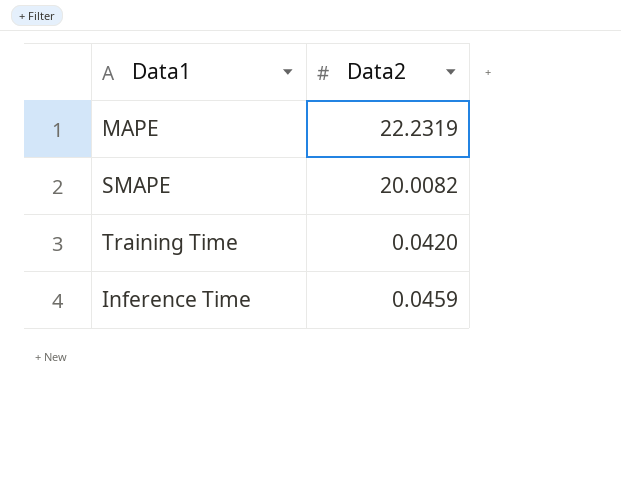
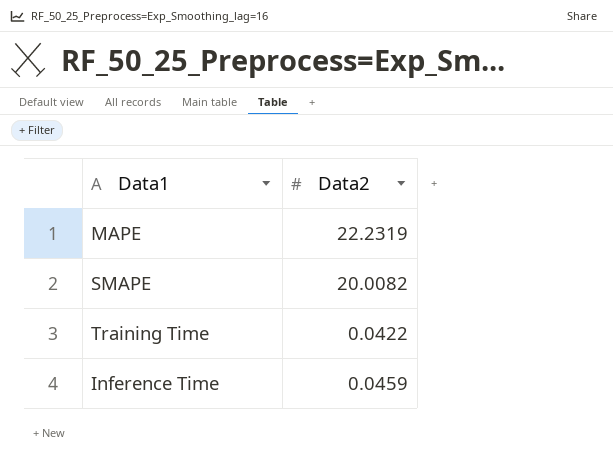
Training Time | Data2: 0.0420 -> 0.0422

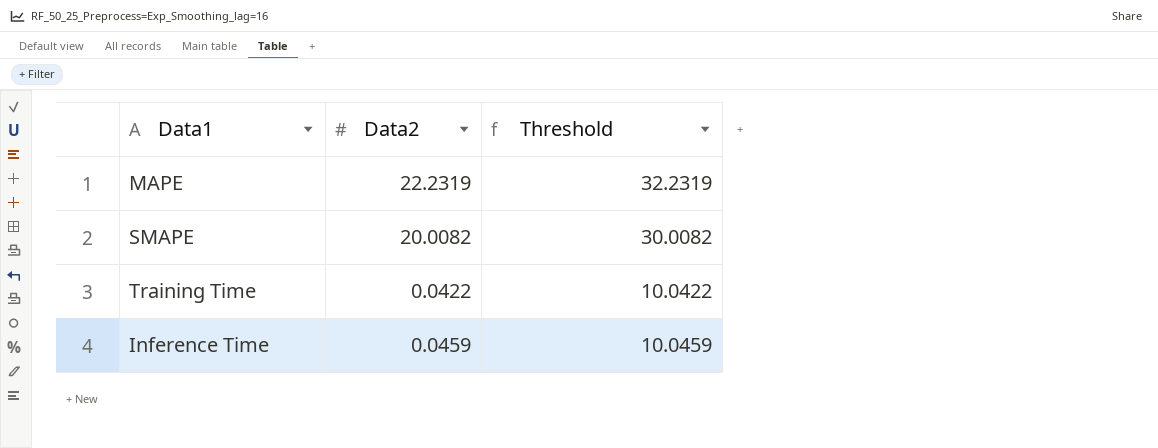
column Threshold | formula: none -> [Data2] + 10

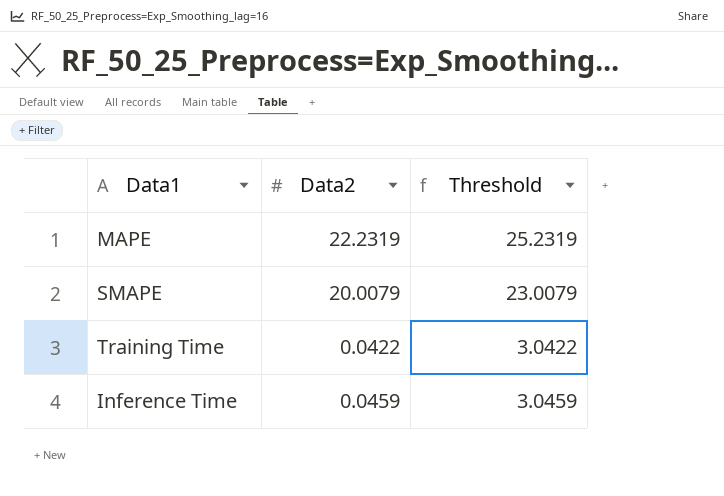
column Threshold | formula: [Data2] + 10 -> [Data2] + 3
SMAPE | Data2: 20.0082 -> 20.0079

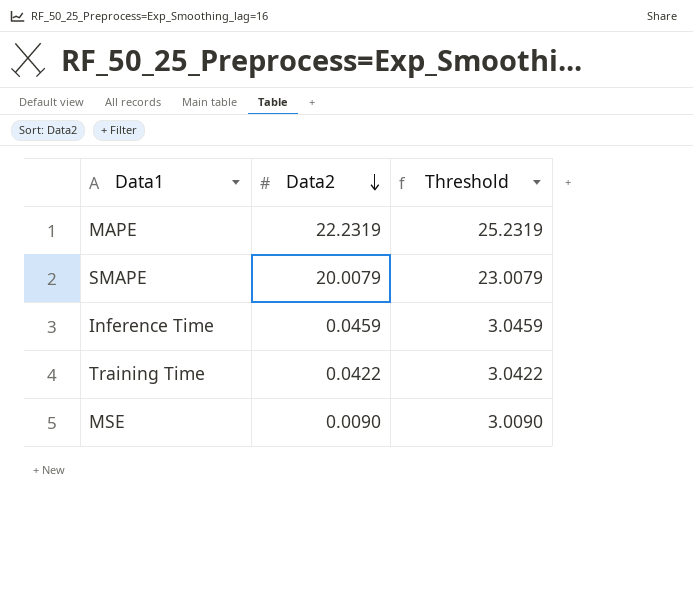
row order: none -> Data2 descending
row MSE: none -> 0.0090 | 3.0090

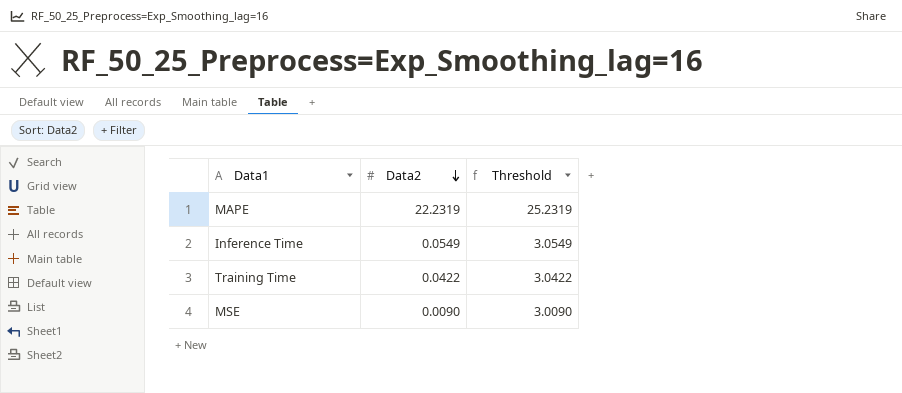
row SMAPE: 20.0079 | 23.0079 -> none
Inference Time | Data2: 0.0459 -> 0.0549
Inference Time | Threshold: 3.0459 -> 3.0549

